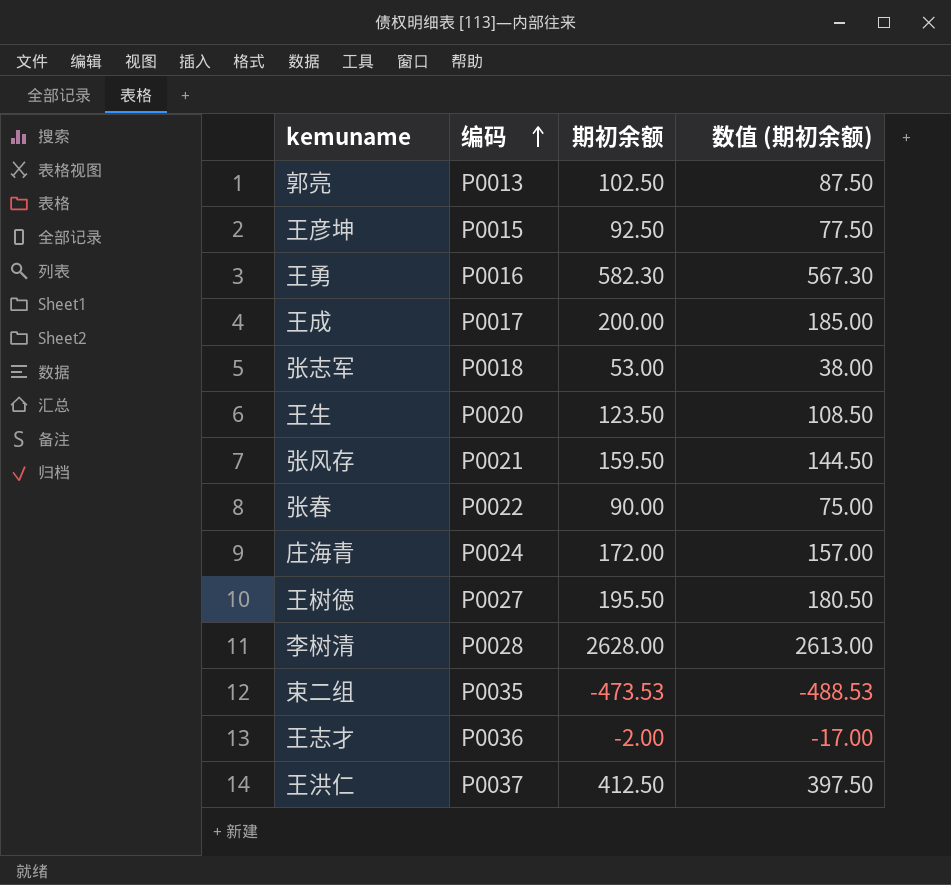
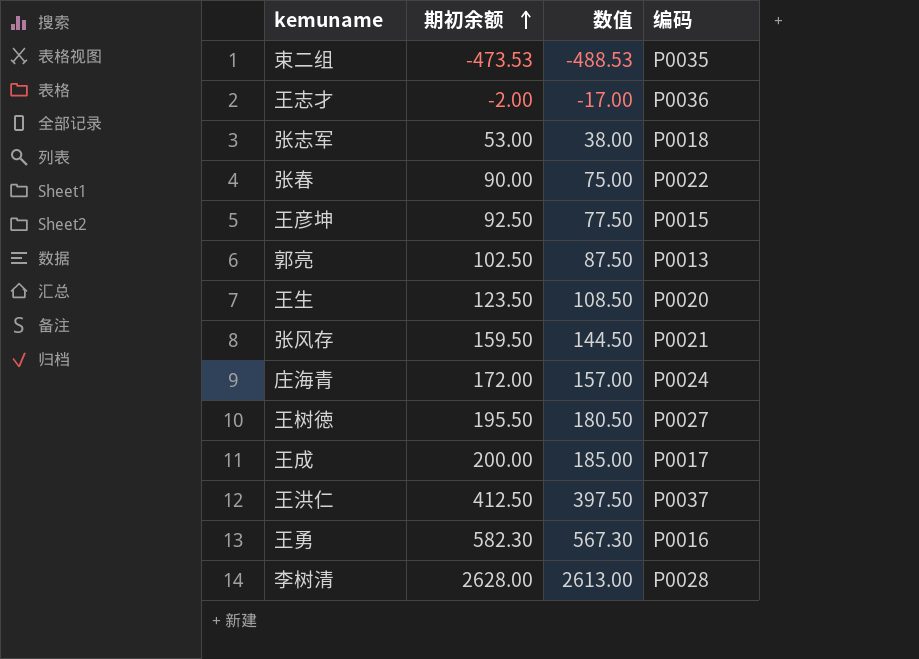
row order: 编码 ascending -> 期初余额 ascending
column name: 数值 (期初余额) -> 数值
column 编码 | position: 2 -> 4

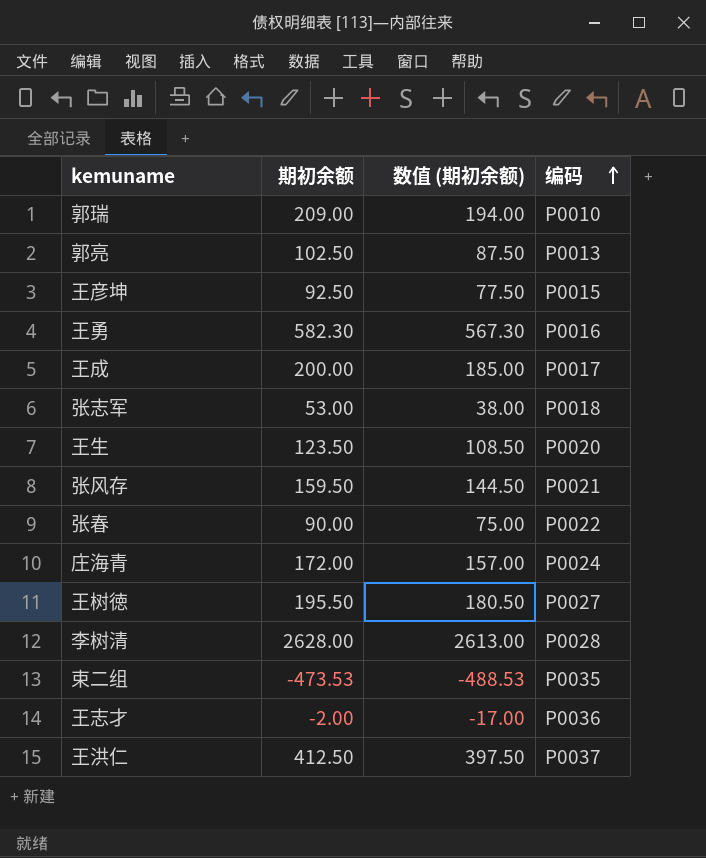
row order: 期初余额 ascending -> 编码 ascending
column name: 数值 -> 数值 (期初余额)
row 郭瑞: none -> 209.00 | 194.00 | P0010

